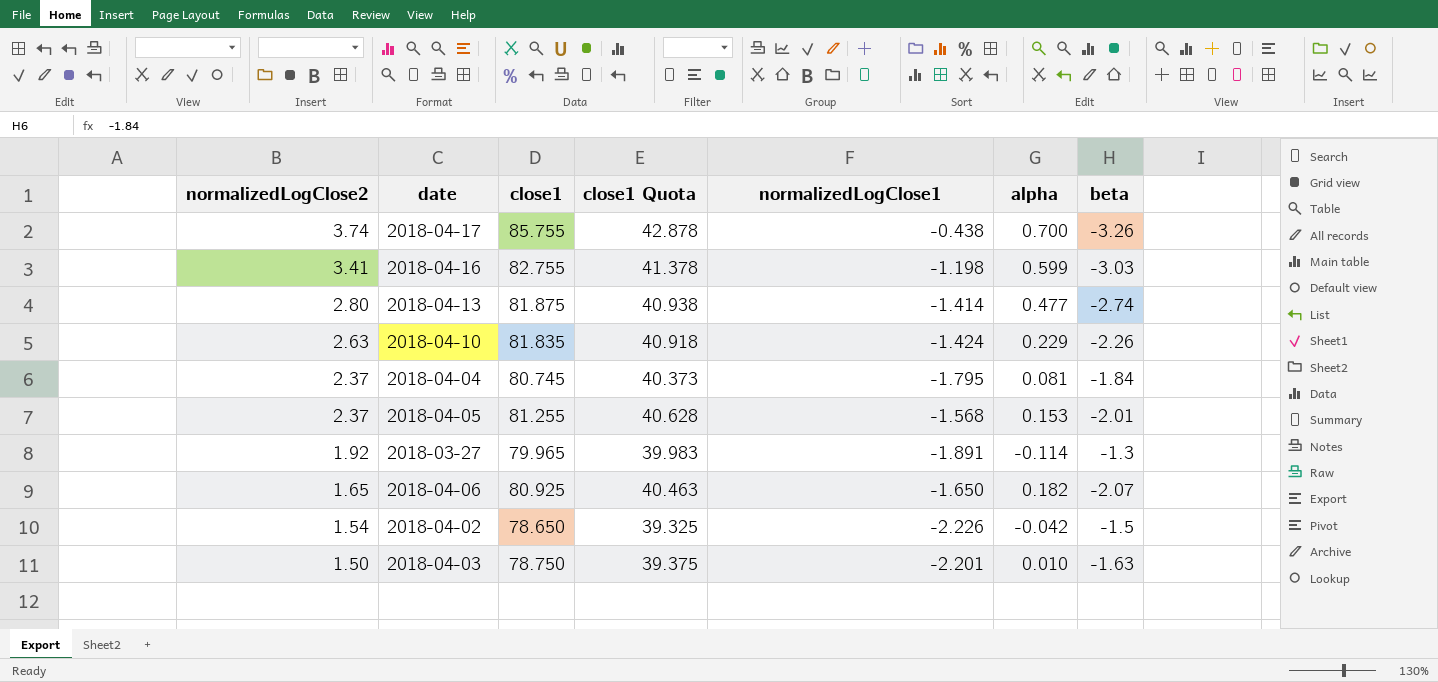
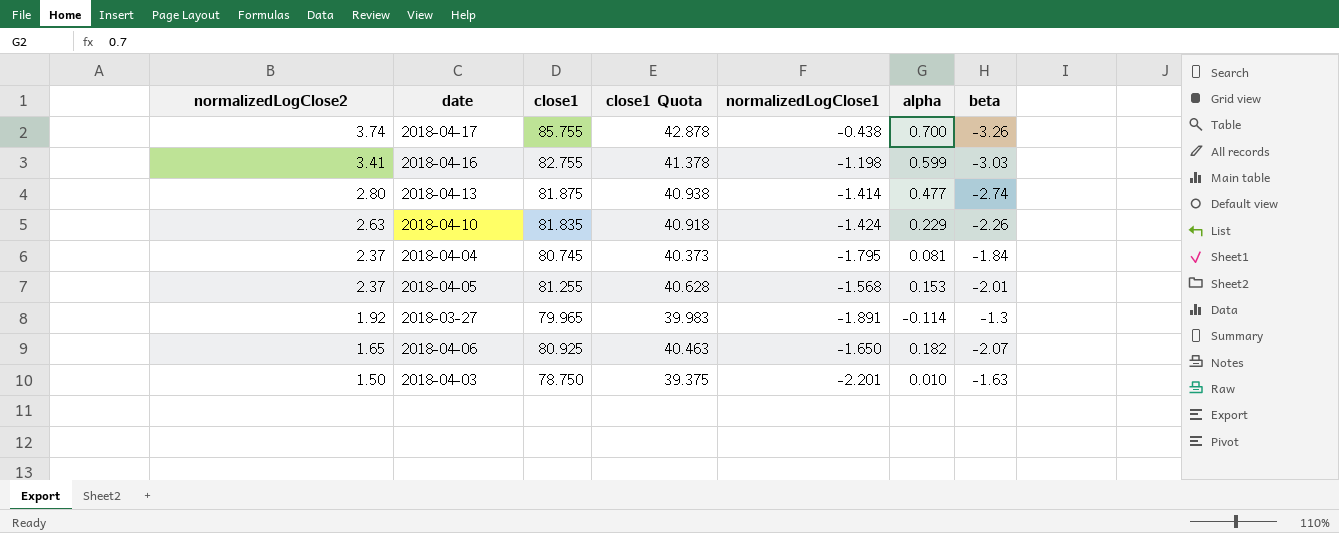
row 2018-04-02: 1.54 | 78.650 | 39.325 | -2.226 | -0.042 | -1.5 -> none

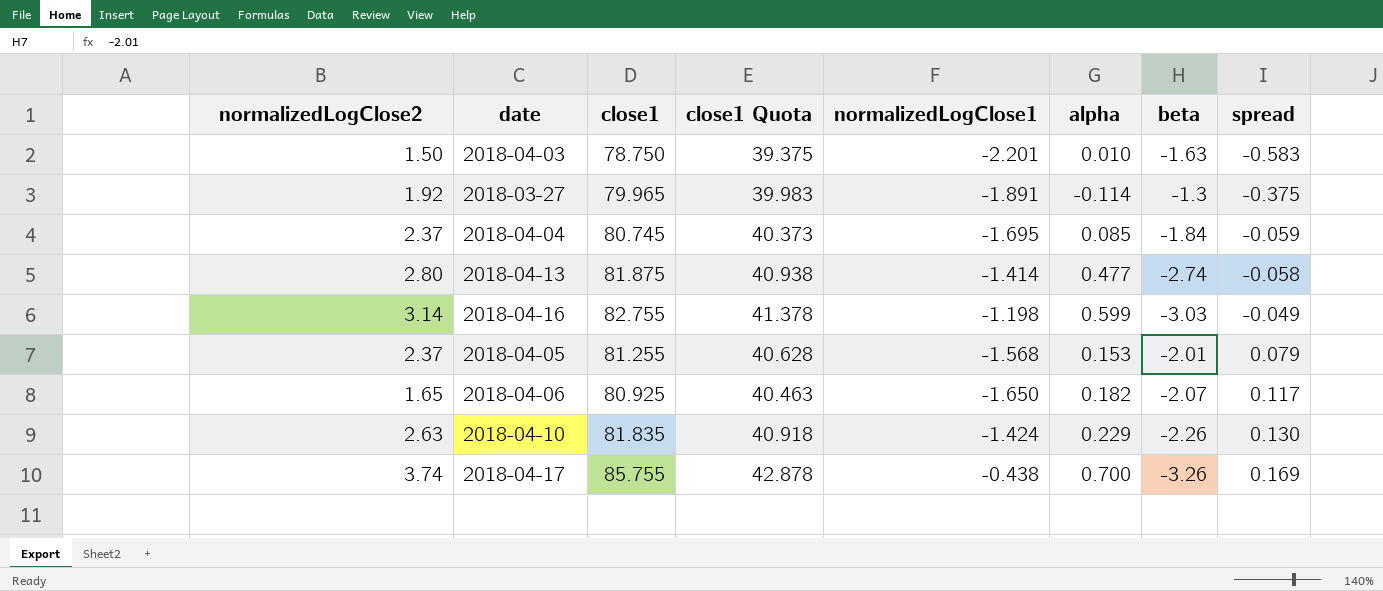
row order: normalizedLogClose2 descending -> spread ascending
column spread | position: none -> 8
2018-04-04 | normalizedLogClose1: -1.795 -> -1.695
2018-04-04 | alpha: 0.081 -> 0.085
2018-04-16 | normalizedLogClose2: 3.41 -> 3.14

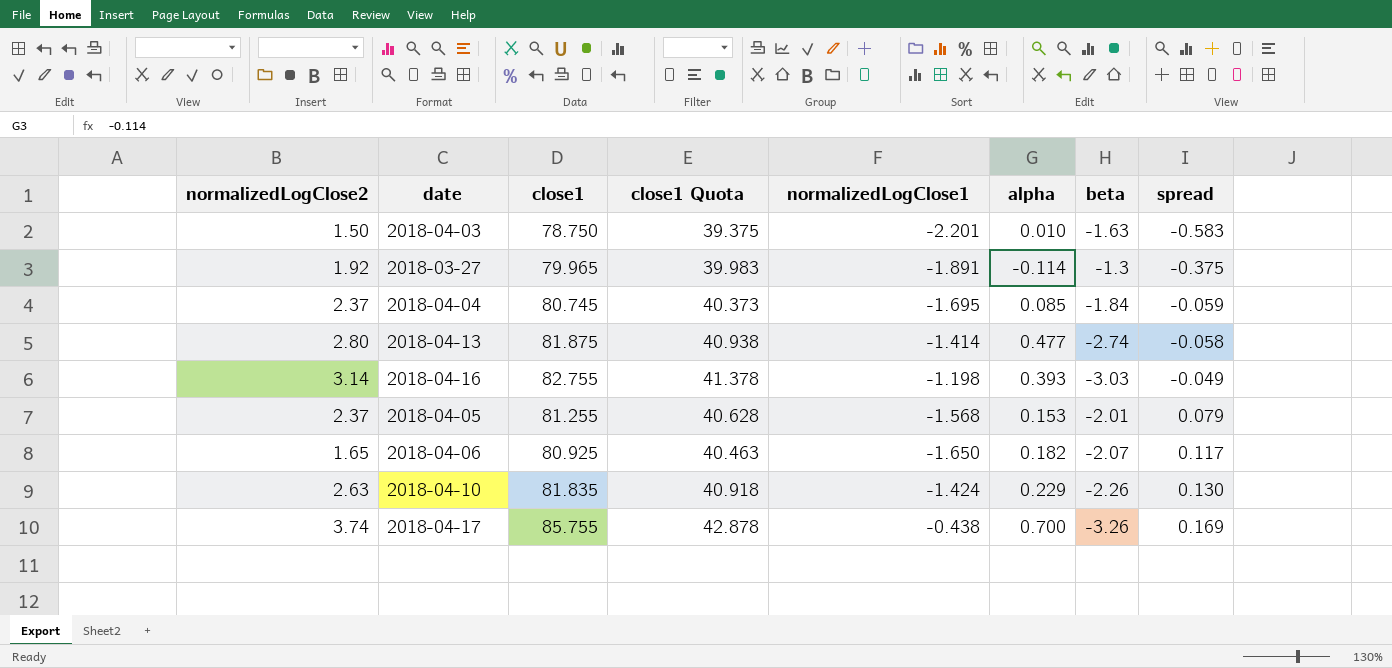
2018-04-16 | alpha: 0.599 -> 0.393

